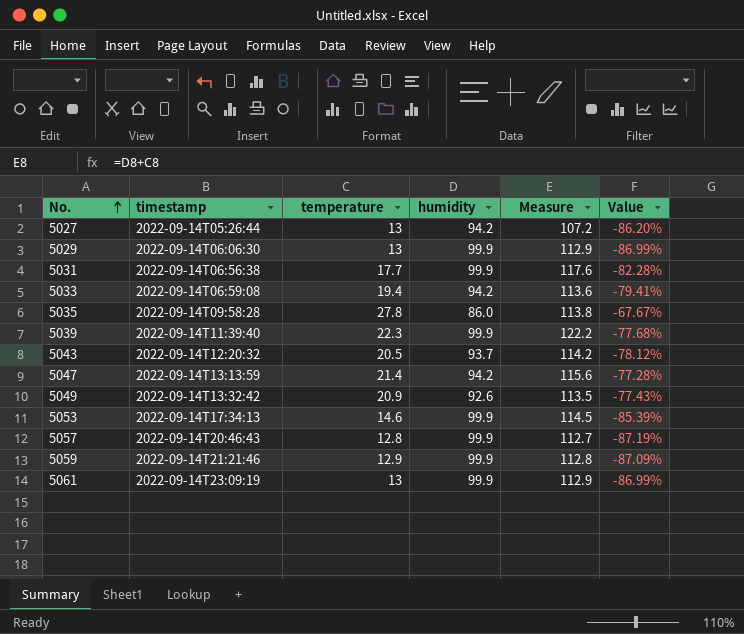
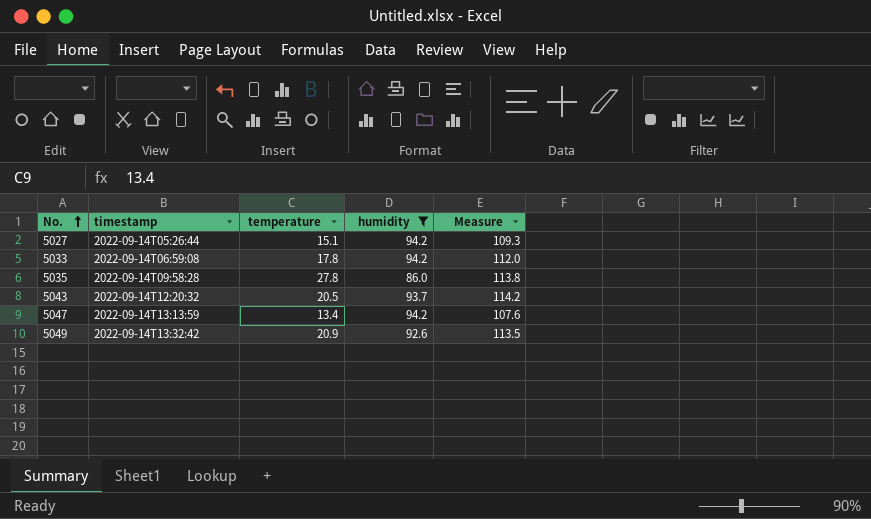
filter: none -> humidity != 99.9
column Value | formula: ([temperature] - [humidity]) / [humidity] -> none
5027 | temperature: 13 -> 15.1
5027 | Measure: 107.2 -> 109.3
5033 | temperature: 19.4 -> 17.8
5033 | Measure: 113.6 -> 112.0
5047 | temperature: 21.4 -> 13.4
5047 | Measure: 115.6 -> 107.6

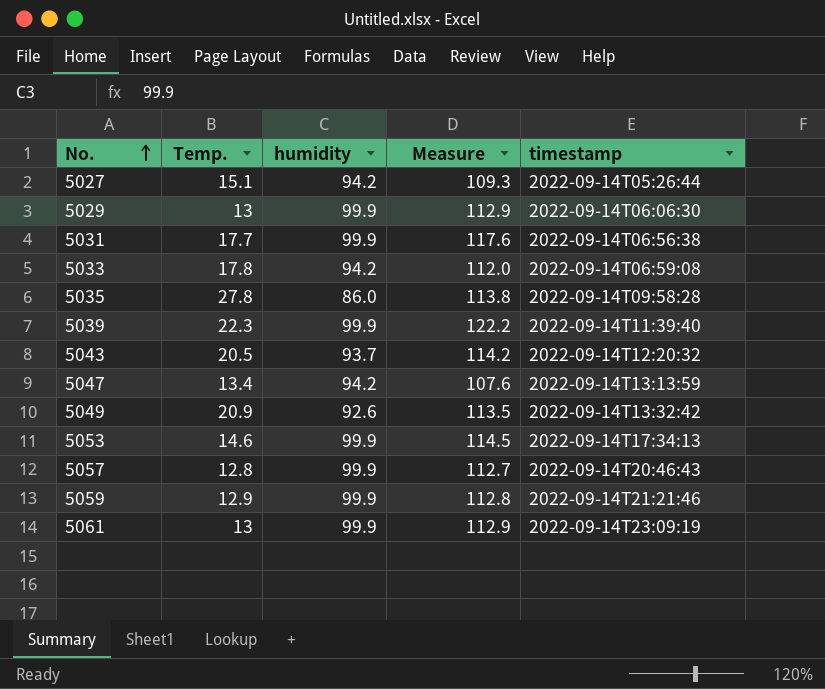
filter: humidity != 99.9 -> none
column name: temperature -> Temp.
column timestamp | position: 2 -> 5

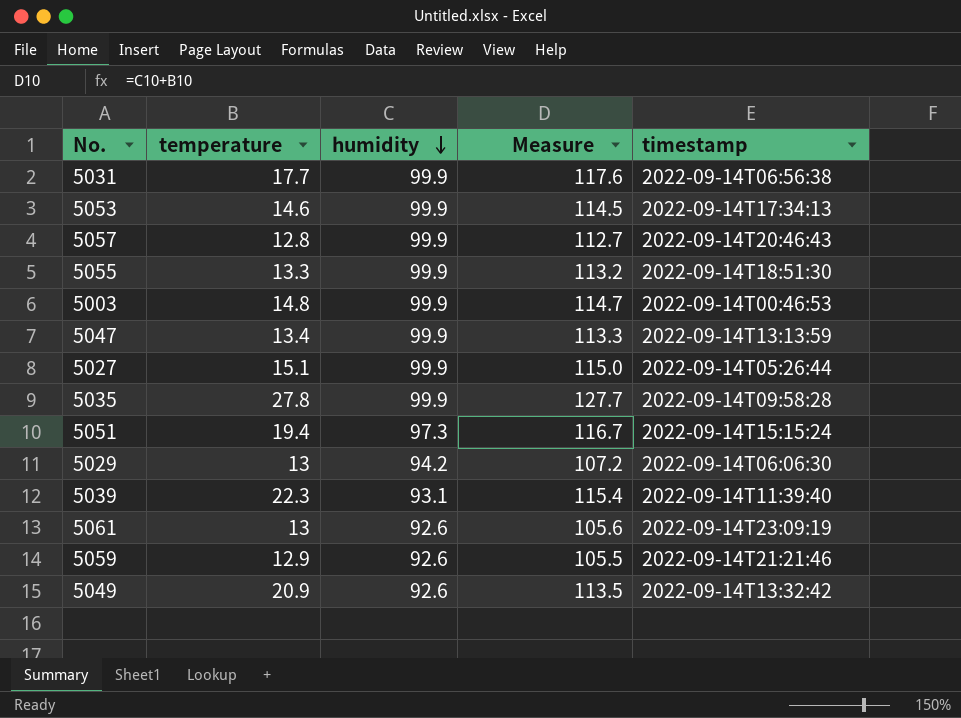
row order: No. ascending -> humidity descending
column name: Temp. -> temperature
row 5033: 17.8 | 94.2 | 112.0 | 2022-09-14T06:59:08 -> none
row 5043: 20.5 | 93.7 | 114.2 | 2022-09-14T12:20:32 -> none
row 5055: none -> 13.3 | 99.9 | 113.2 | 2022-09-14T18:51:30
row 5003: none -> 14.8 | 99.9 | 114.7 | 2022-09-14T00:46:53
5047 | humidity: 94.2 -> 99.9
5047 | Measure: 107.6 -> 113.3
5027 | humidity: 94.2 -> 99.9
5027 | Measure: 109.3 -> 115.0
5035 | humidity: 86.0 -> 99.9
5035 | Measure: 113.8 -> 127.7
row 5051: none -> 19.4 | 97.3 | 116.7 | 2022-09-14T15:15:24
5029 | humidity: 99.9 -> 94.2
5029 | Measure: 112.9 -> 107.2
5039 | humidity: 99.9 -> 93.1
5039 | Measure: 122.2 -> 115.4
5061 | humidity: 99.9 -> 92.6
5061 | Measure: 112.9 -> 105.6
5059 | humidity: 99.9 -> 92.6
5059 | Measure: 112.8 -> 105.5

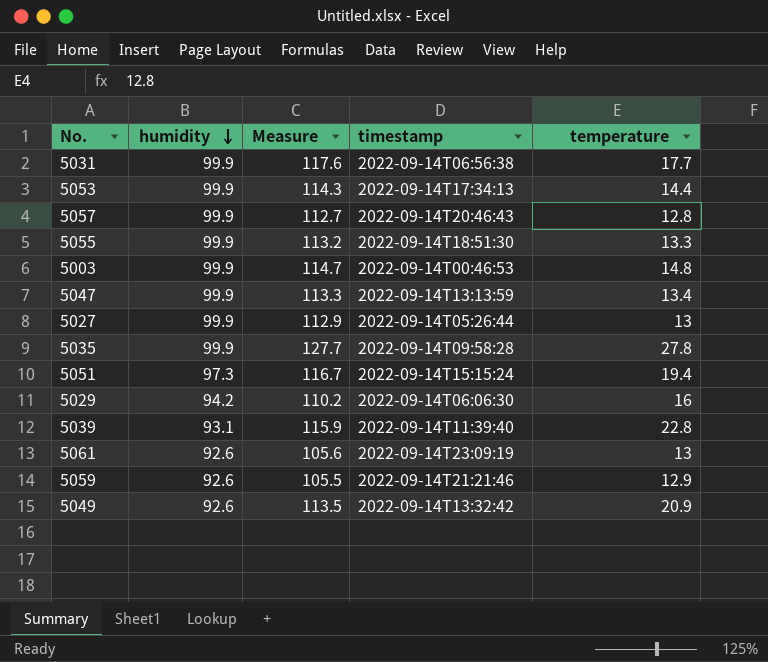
column temperature | position: 2 -> 5
5053 | Measure: 114.5 -> 114.3
5053 | temperature: 14.6 -> 14.4
5027 | Measure: 115.0 -> 112.9
5027 | temperature: 15.1 -> 13
5029 | Measure: 107.2 -> 110.2
5029 | temperature: 13 -> 16
5039 | Measure: 115.4 -> 115.9
5039 | temperature: 22.3 -> 22.8

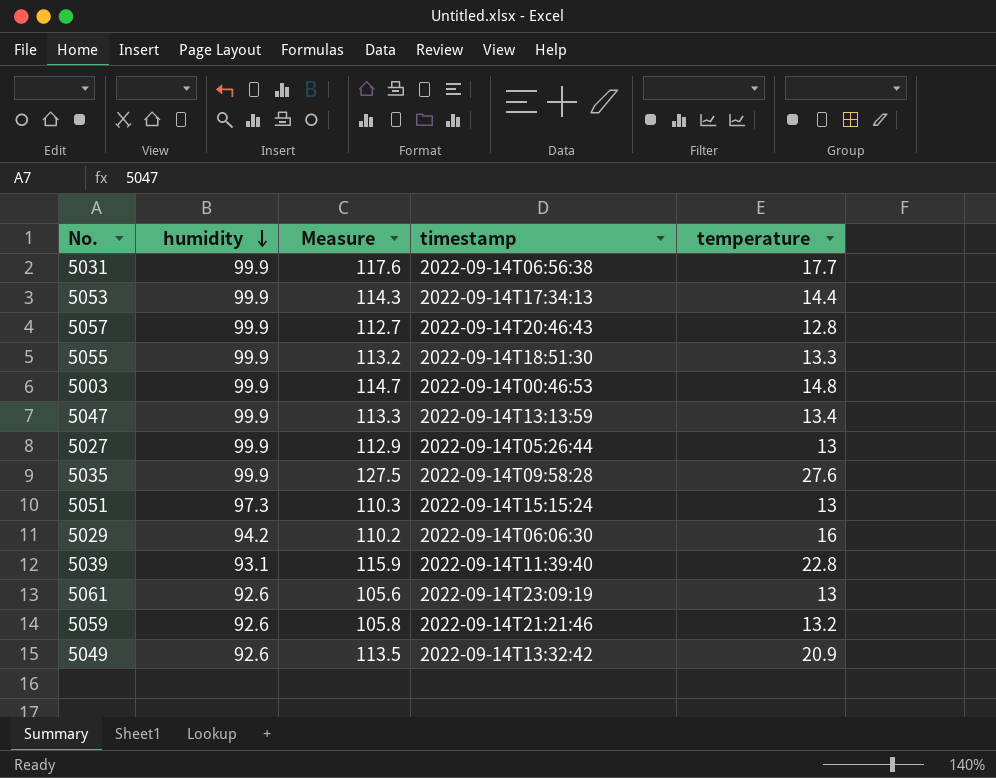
5035 | Measure: 127.7 -> 127.5
5035 | temperature: 27.8 -> 27.6
5051 | Measure: 116.7 -> 110.3
5051 | temperature: 19.4 -> 13
5059 | Measure: 105.5 -> 105.8
5059 | temperature: 12.9 -> 13.2

